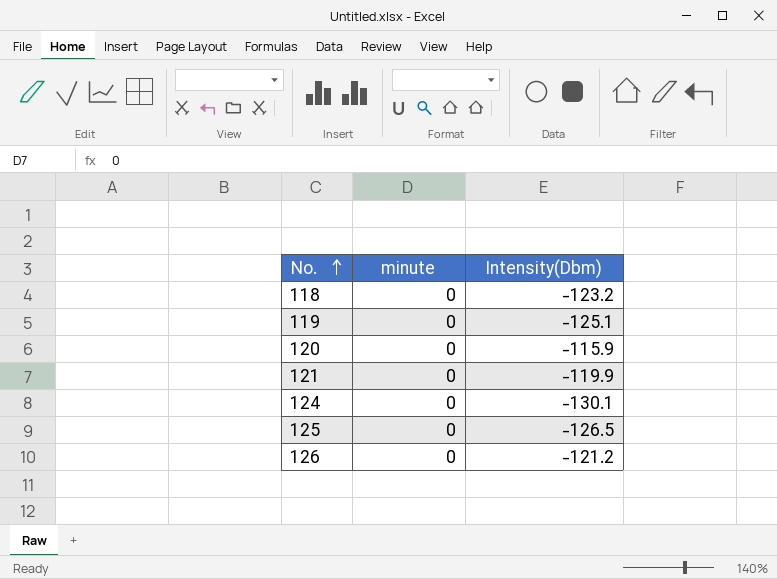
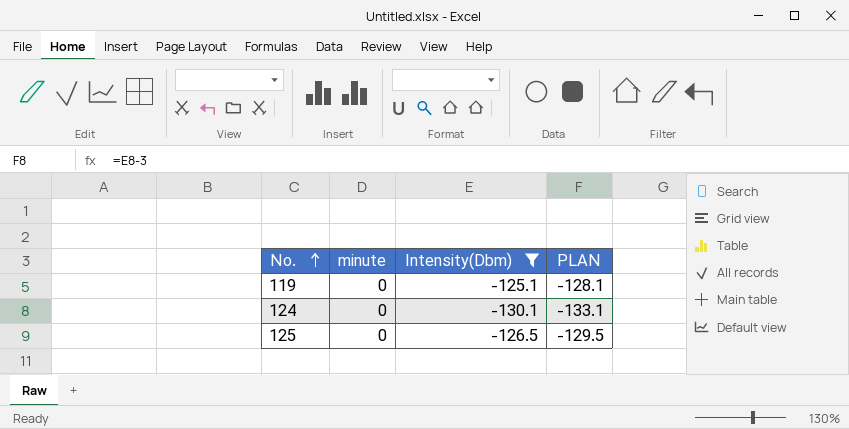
filter: none -> Intensity(Dbm) <= -125.1
column PLAN | formula: none -> [Intensity(Dbm)] - 3

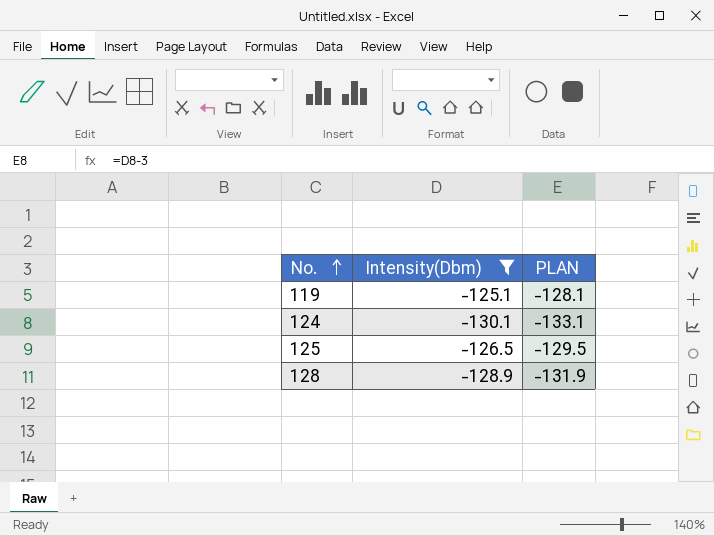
column minute | position: 2 -> none
row 128: none -> -128.9 | -131.9

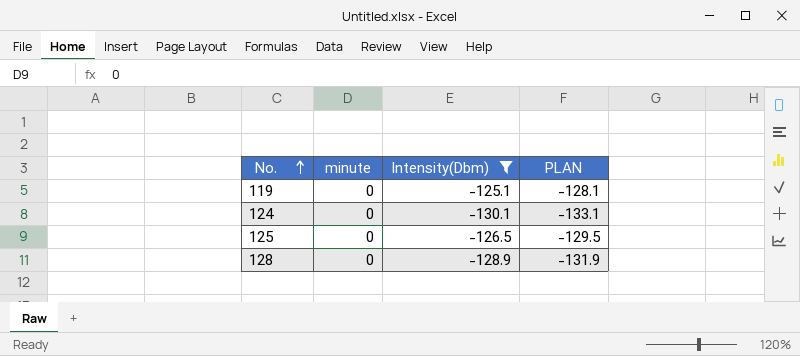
column minute | position: none -> 2

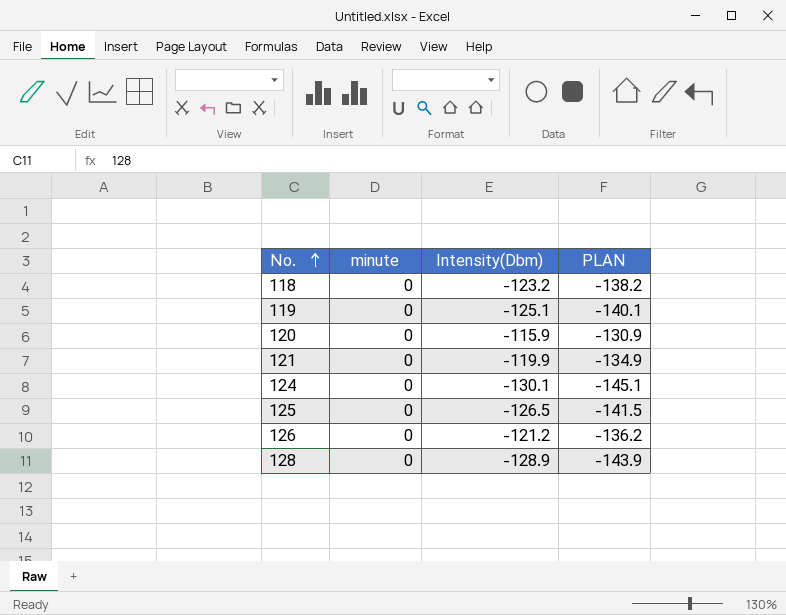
filter: Intensity(Dbm) <= -125.1 -> none
column PLAN | formula: [Intensity(Dbm)] - 3 -> [Intensity(Dbm)] - 15

